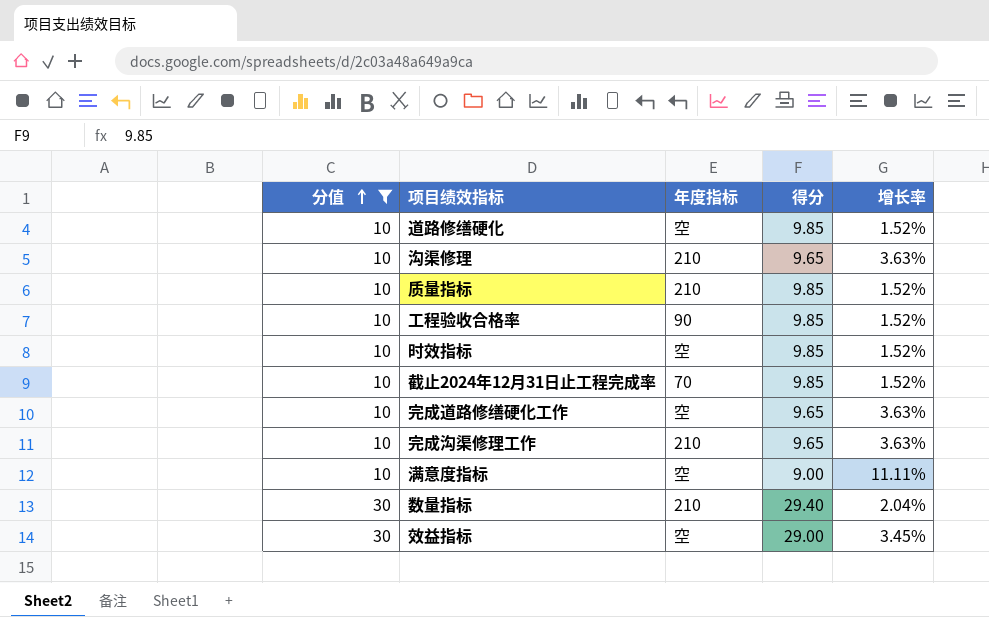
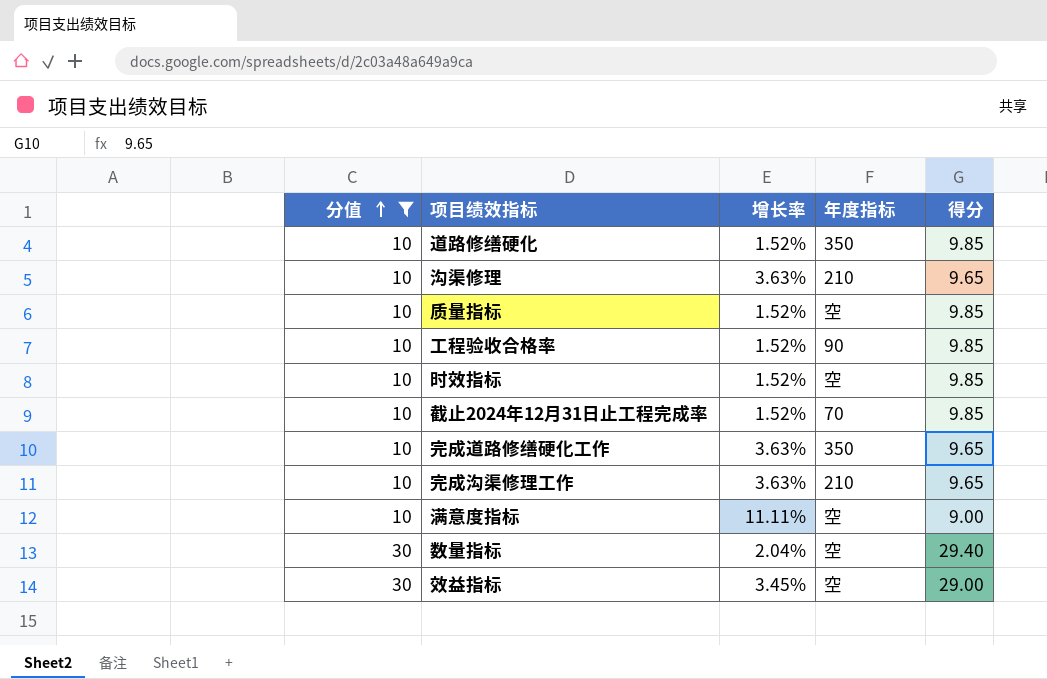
column 增长率 | position: 5 -> 3
道路修缮硬化 | 年度指标: 空 -> 350
质量指标 | 年度指标: 210 -> 空
完成道路修缮硬化工作 | 年度指标: 空 -> 350
数量指标 | 年度指标: 210 -> 空

